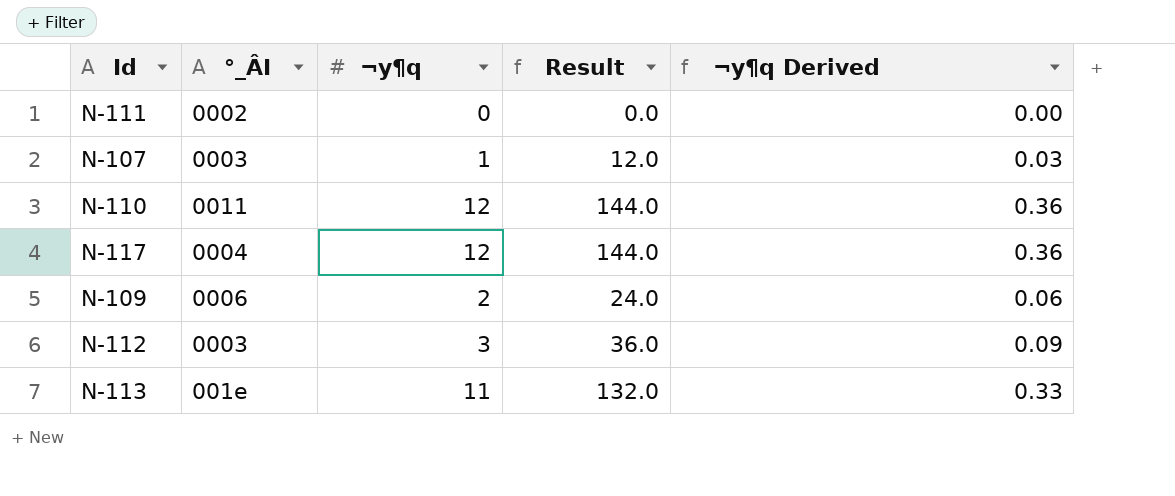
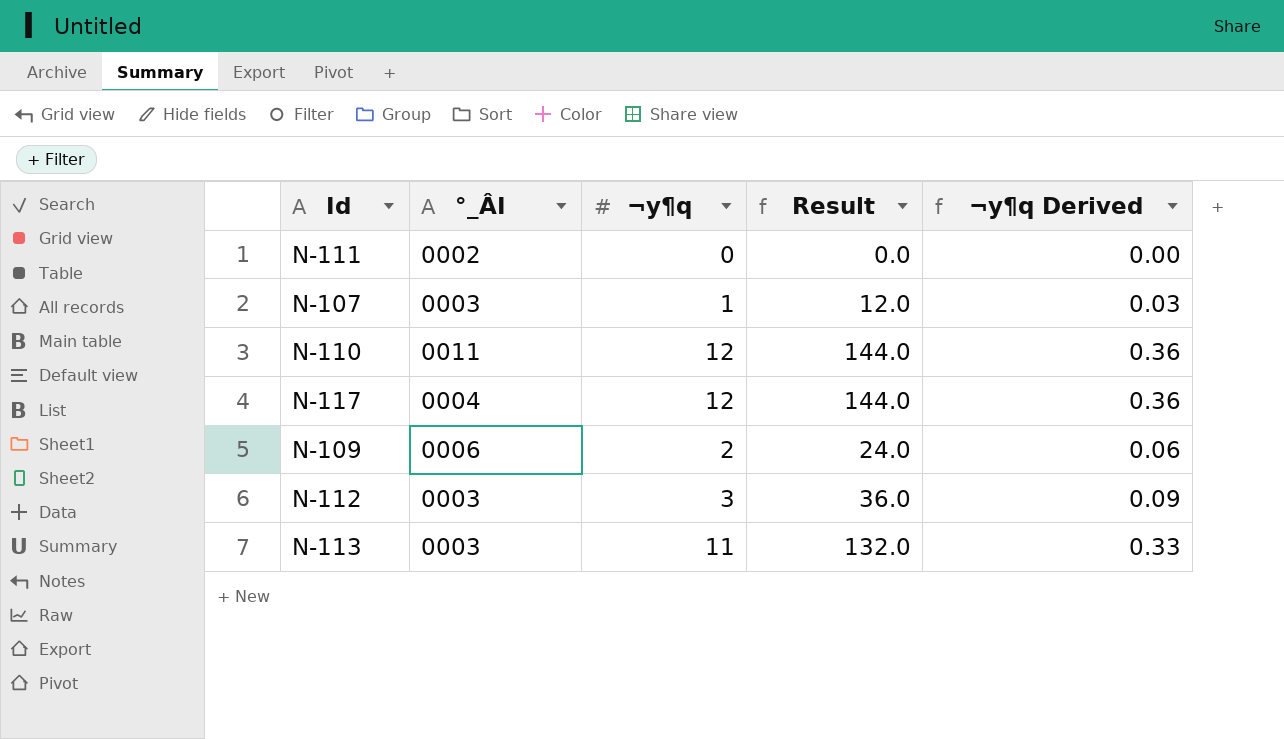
N-113 | °_ÂI: 001e -> 0003

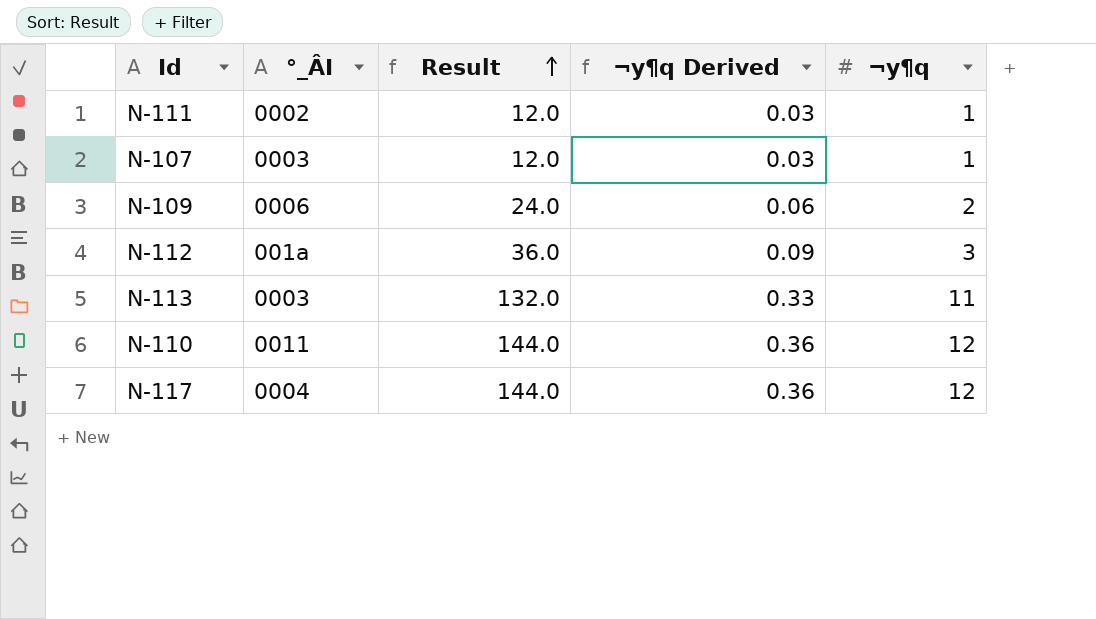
row order: none -> Result ascending
column ¬y¶q | position: 3 -> 5
N-111 | Result: 0.0 -> 12.0
N-111 | ¬y¶q Derived: 0.00 -> 0.03
N-111 | ¬y¶q: 0 -> 1
N-112 | °_ÂI: 0003 -> 001a

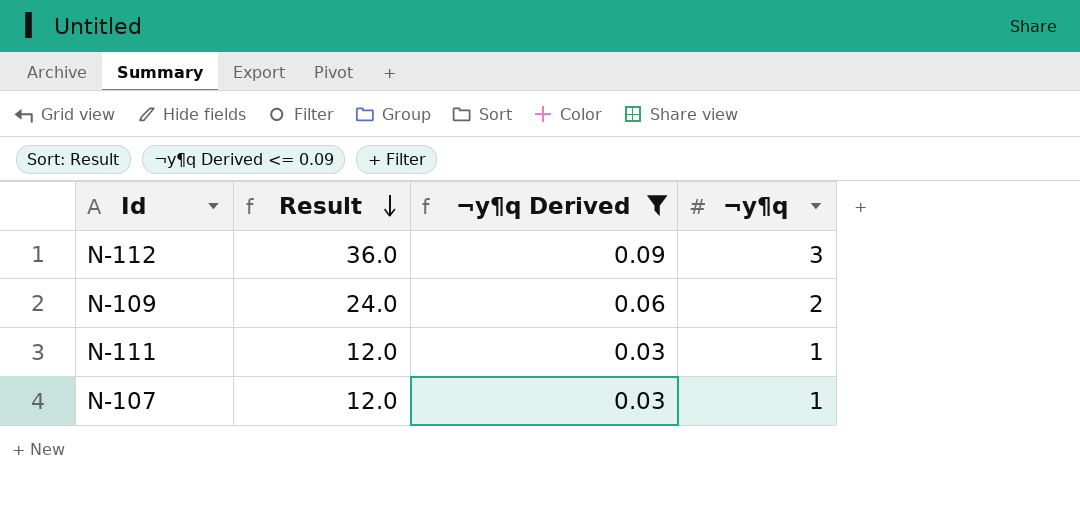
filter: none -> ¬y¶q Derived <= 0.09
row order: Result ascending -> Result descending
column °_ÂI | position: 2 -> none

